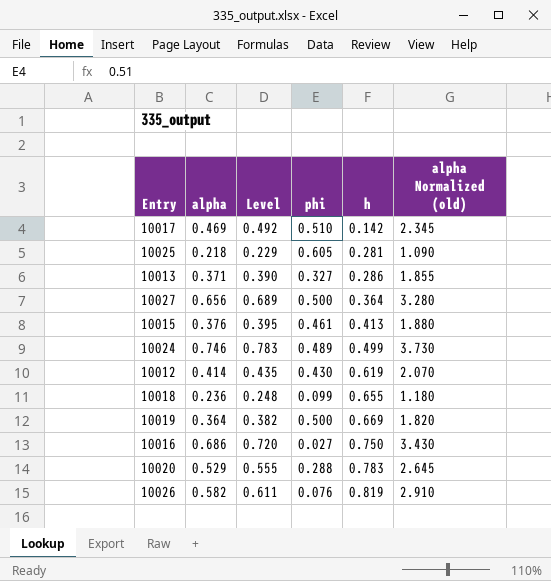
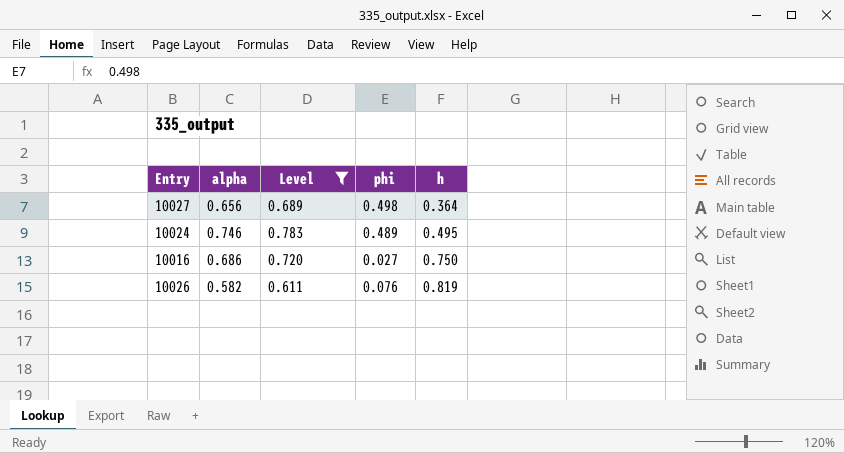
filter: none -> Level >= 0.611
column alpha Normalized (old) | formula: [alpha] * 5 -> none
10027 | phi: 0.500 -> 0.498
10024 | h: 0.499 -> 0.495

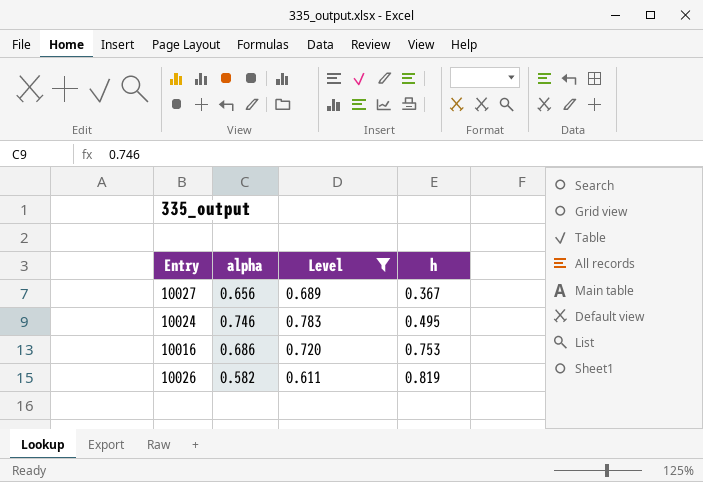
column phi | position: 4 -> none
10027 | h: 0.364 -> 0.367
10016 | h: 0.750 -> 0.753

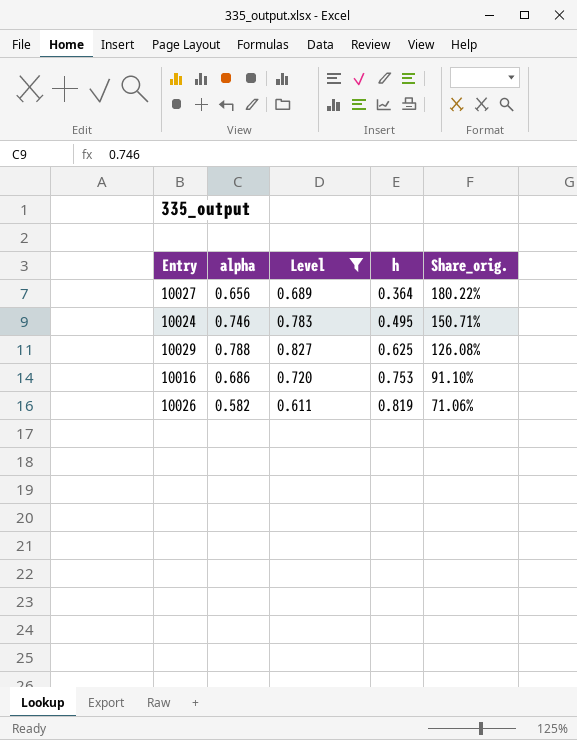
column Share_orig. | formula: none -> [alpha] / [h]
10027 | h: 0.367 -> 0.364
row 10029: none -> 0.788 | 0.827 | 0.625 | 126.08%

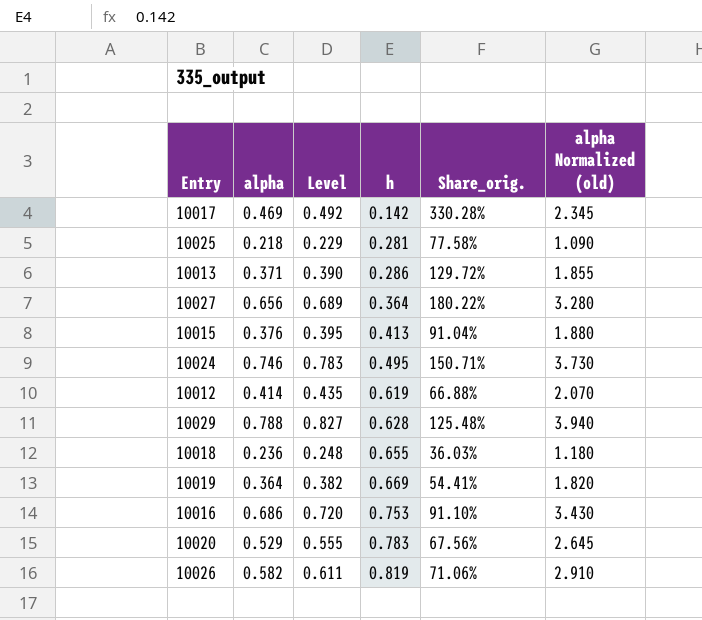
filter: Level >= 0.611 -> none
column alpha Normalized (old) | formula: none -> [alpha] * 5
10029 | h: 0.625 -> 0.628
10029 | Share_orig.: 126.08% -> 125.48%

